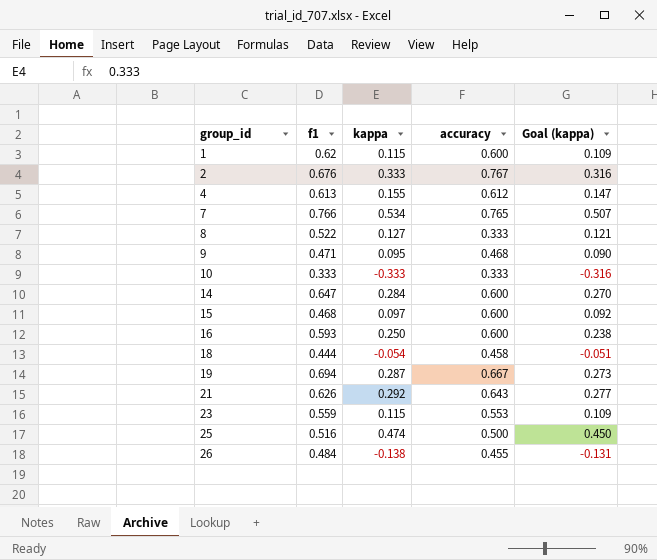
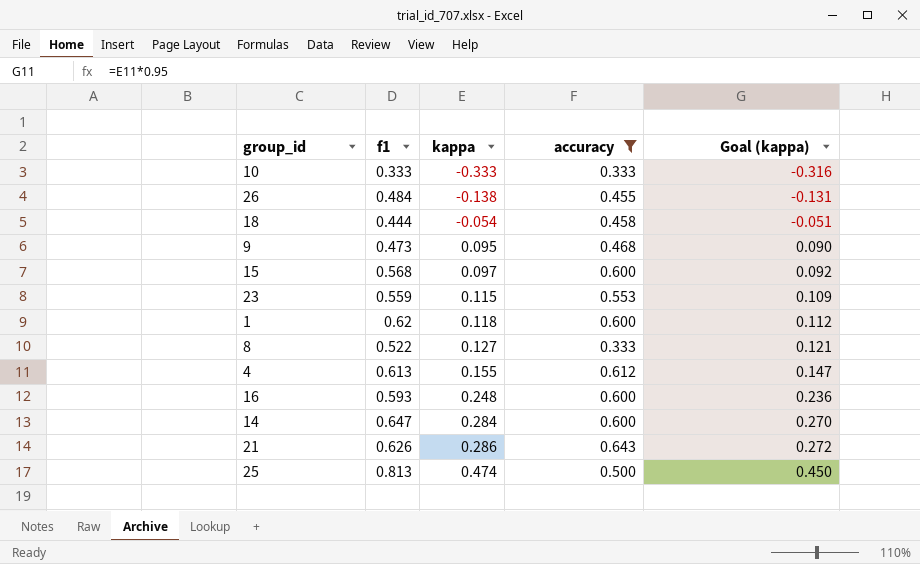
filter: none -> accuracy <= 0.643
row order: group_id ascending -> kappa ascending
9 | f1: 0.471 -> 0.473
15 | f1: 0.468 -> 0.568
1 | kappa: 0.115 -> 0.118
1 | Goal (kappa): 0.109 -> 0.112
16 | kappa: 0.250 -> 0.248
16 | Goal (kappa): 0.238 -> 0.236
21 | kappa: 0.292 -> 0.286
21 | Goal (kappa): 0.277 -> 0.272
25 | f1: 0.516 -> 0.813

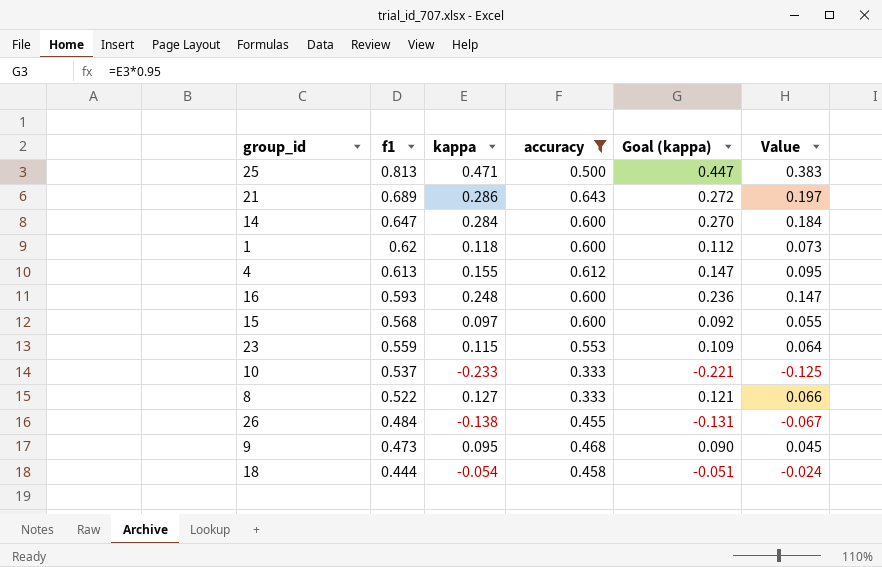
row order: kappa ascending -> f1 descending
column Value | formula: none -> [f1] * [kappa]
25 | kappa: 0.474 -> 0.471
25 | Goal (kappa): 0.450 -> 0.447
21 | f1: 0.626 -> 0.689
10 | f1: 0.333 -> 0.537
10 | kappa: -0.333 -> -0.233
10 | Goal (kappa): -0.316 -> -0.221

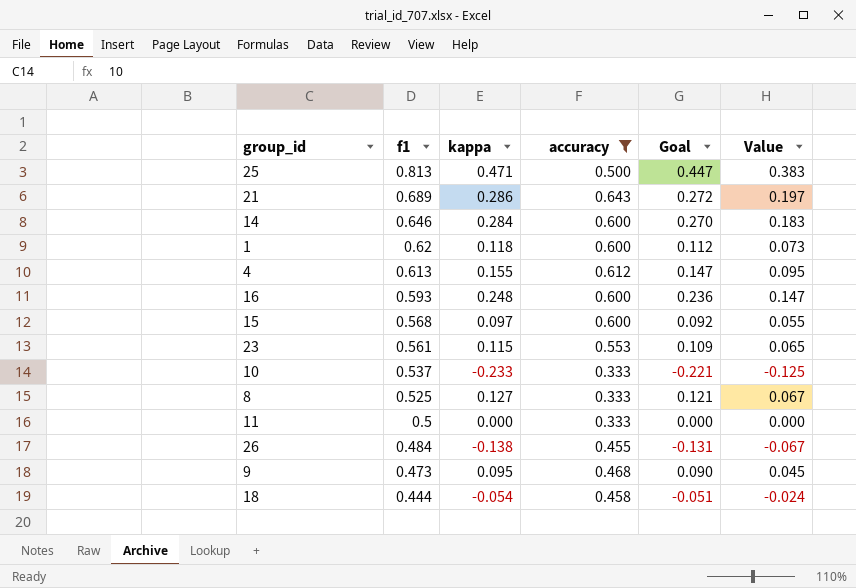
column name: Goal (kappa) -> Goal
14 | f1: 0.647 -> 0.646
14 | Value: 0.184 -> 0.183
23 | f1: 0.559 -> 0.561
23 | Value: 0.064 -> 0.065
8 | f1: 0.522 -> 0.525
8 | Value: 0.066 -> 0.067
row 11: none -> 0.5 | 0.000 | 0.333 | 0.000 | 0.000

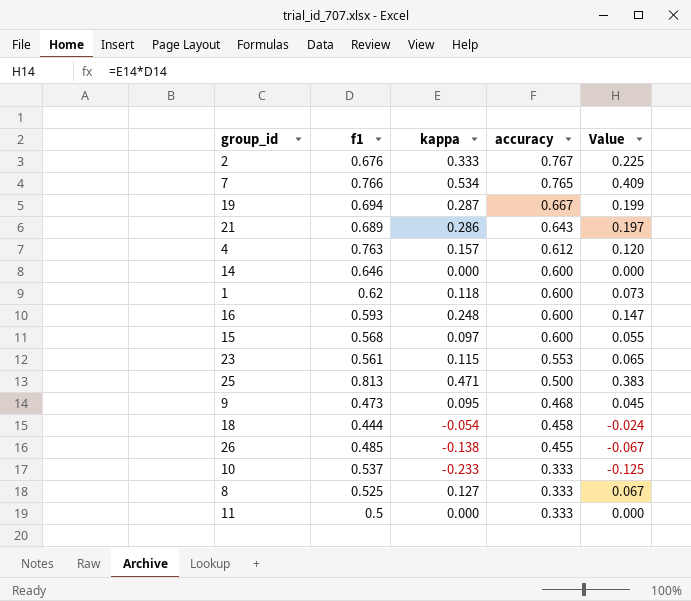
filter: accuracy <= 0.643 -> none
row order: f1 descending -> accuracy descending
column Goal | formula: [kappa] * 0.95 -> none
4 | f1: 0.613 -> 0.763
4 | kappa: 0.155 -> 0.157
4 | Value: 0.095 -> 0.120
14 | kappa: 0.284 -> 0.000
14 | Value: 0.183 -> 0.000
26 | f1: 0.484 -> 0.485

